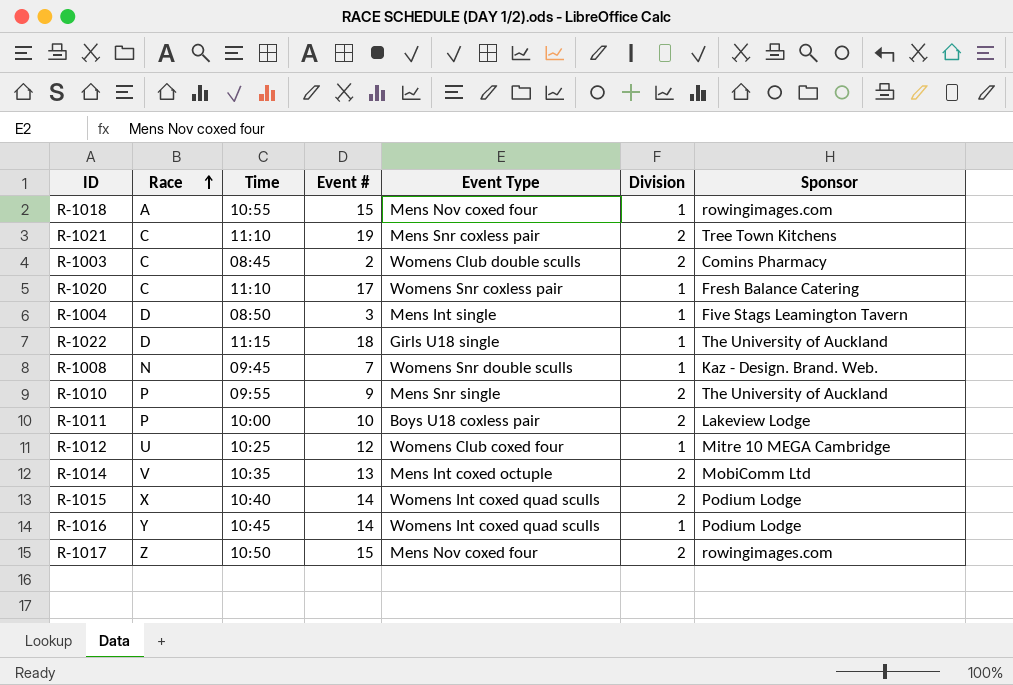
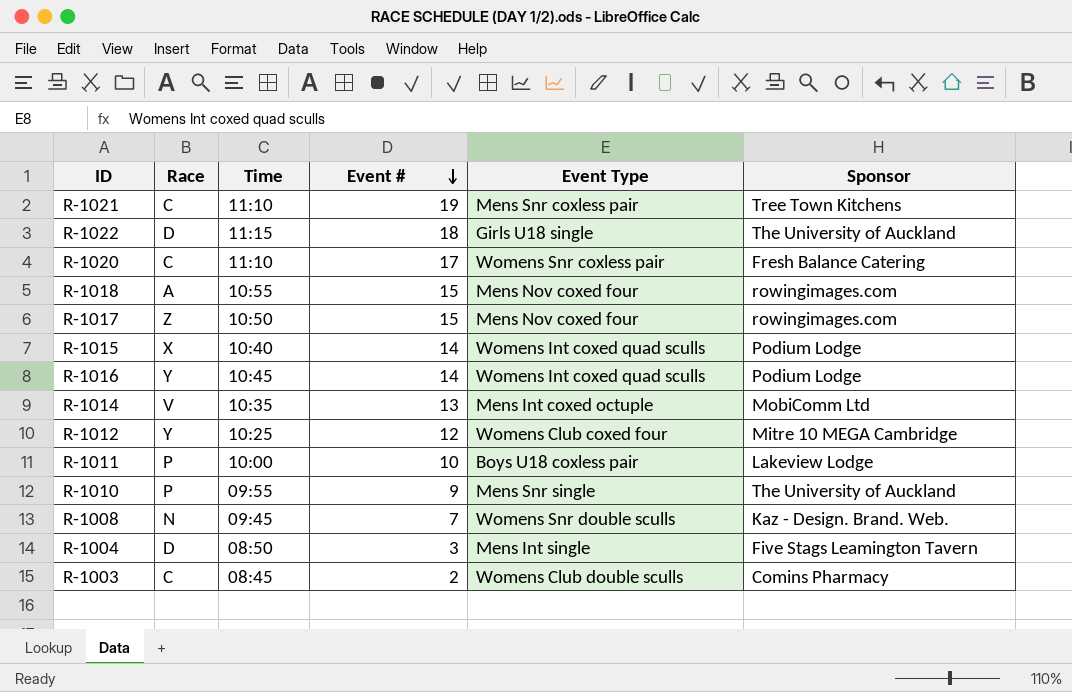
row order: Race ascending -> Event # descending
column Division | position: 6 -> none
R-1012 | Race: U -> Y

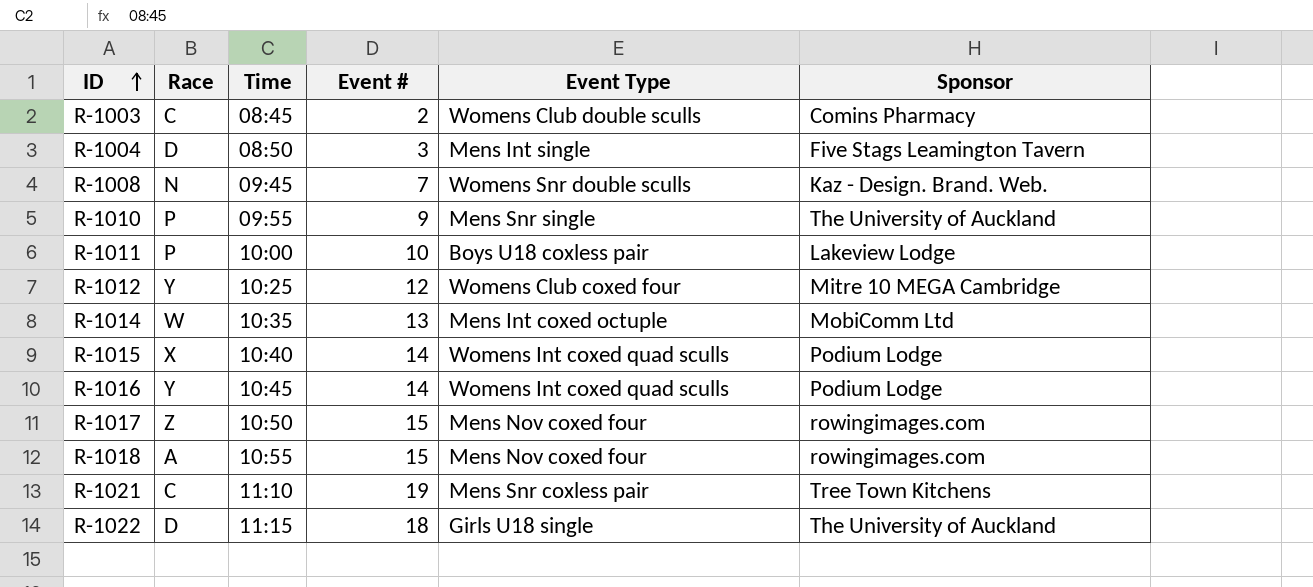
row order: Event # descending -> ID ascending
row R-1020: C | 11:10 | 17 | Womens Snr coxless pair | Fresh Balance Catering -> none
R-1014 | Race: V -> W

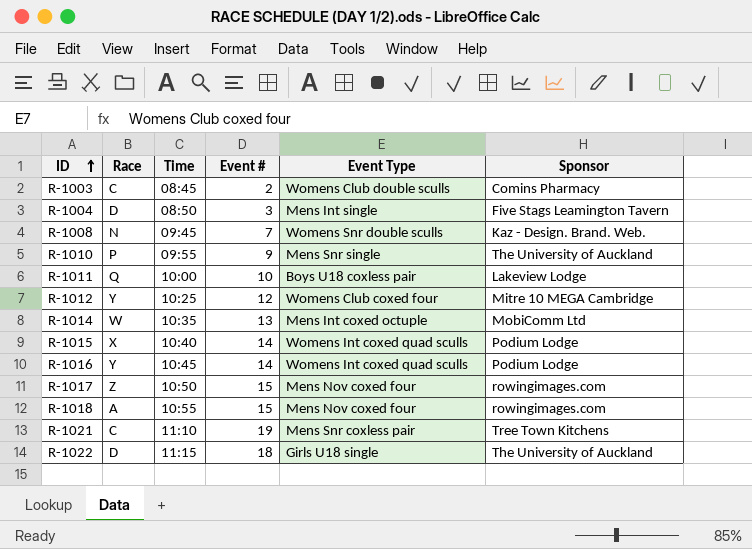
R-1011 | Race: P -> Q

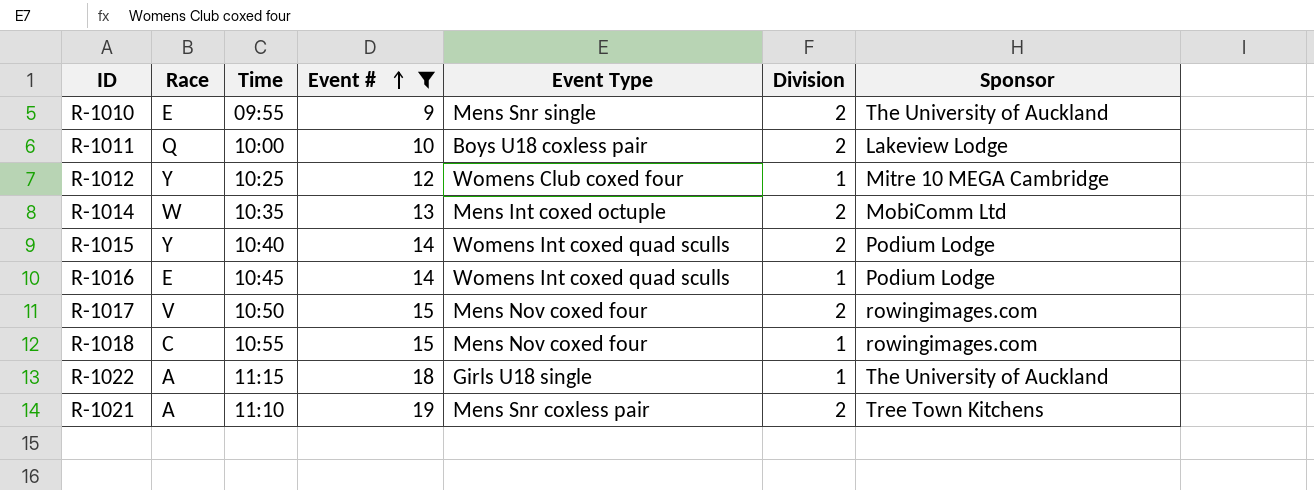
filter: none -> Event # >= 9
row order: ID ascending -> Event # ascending
column Division | position: none -> 6
R-1010 | Race: P -> E
R-1015 | Race: X -> Y
R-1016 | Race: Y -> E
R-1017 | Race: Z -> V
R-1018 | Race: A -> C
R-1022 | Race: D -> A
R-1021 | Race: C -> A

